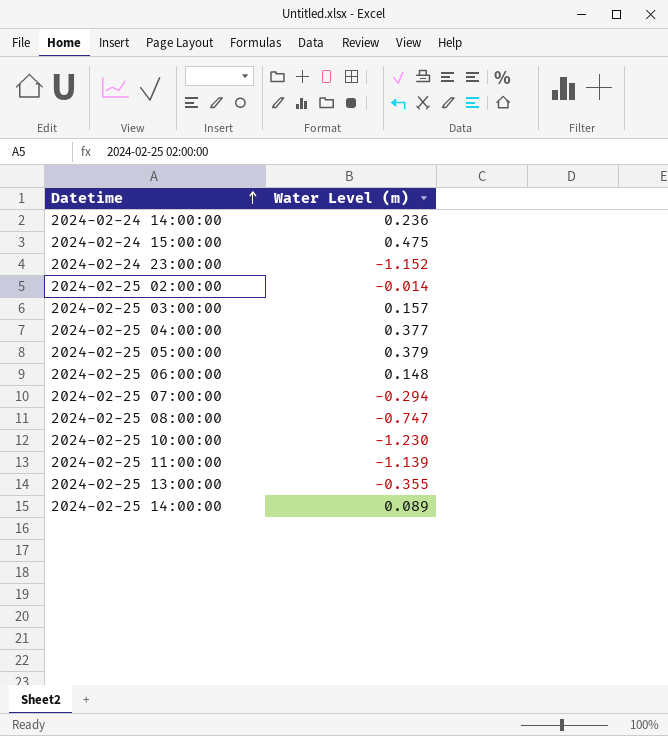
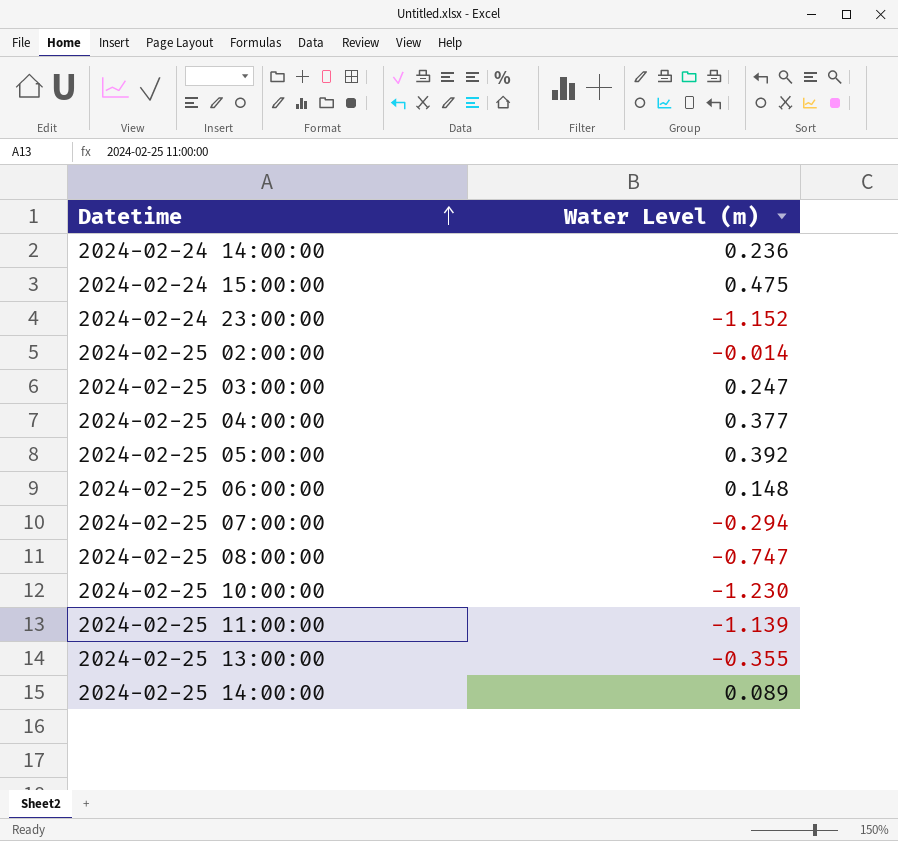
2024-02-25 03:00:00 | Water Level (m): 0.157 -> 0.247
2024-02-25 05:00:00 | Water Level (m): 0.379 -> 0.392

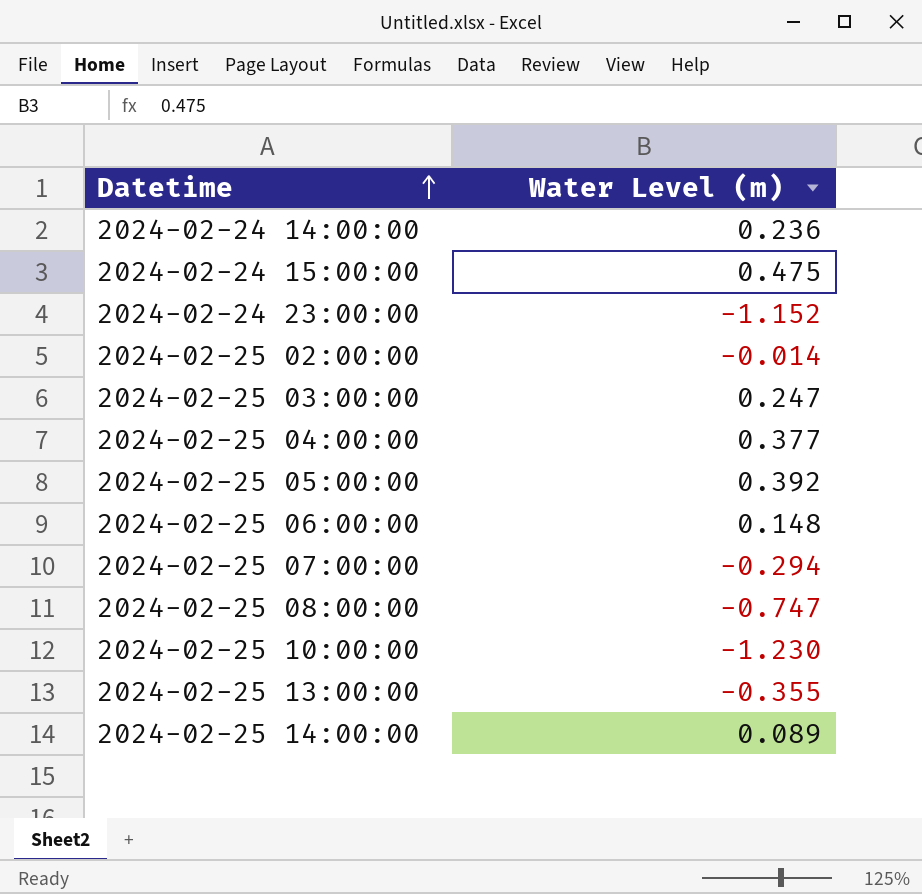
row 2024-02-25 11:00:00: -1.139 -> none

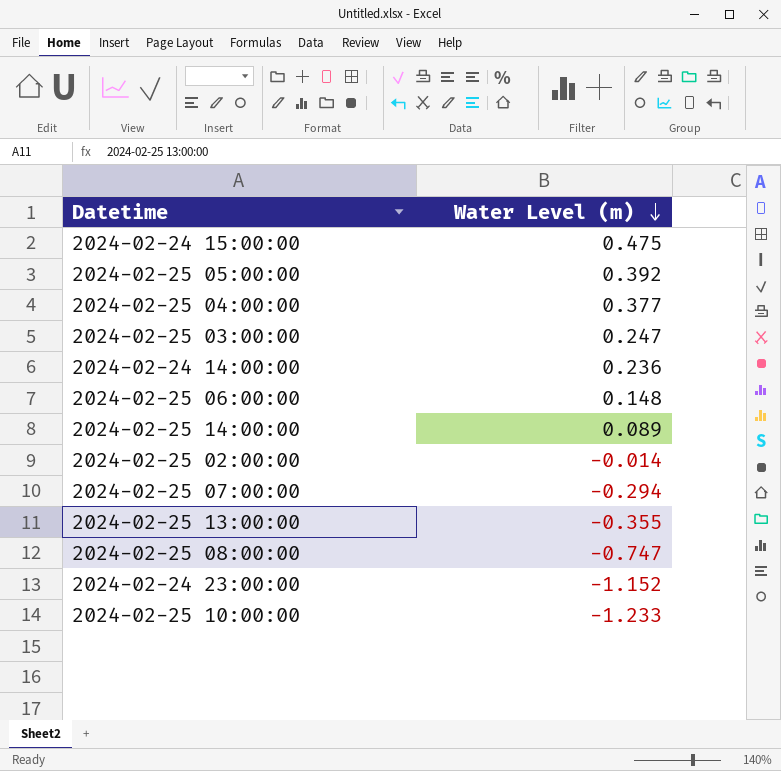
row order: Datetime ascending -> Water Level (m) descending
2024-02-25 10:00:00 | Water Level (m): -1.230 -> -1.233

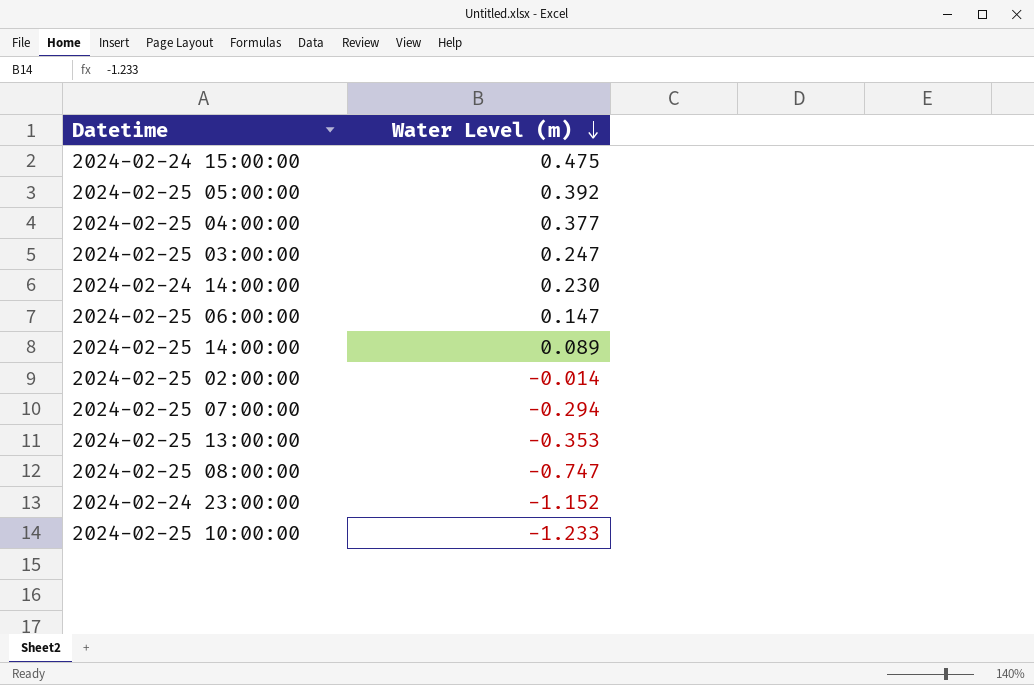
2024-02-24 14:00:00 | Water Level (m): 0.236 -> 0.230
2024-02-25 06:00:00 | Water Level (m): 0.148 -> 0.147
2024-02-25 13:00:00 | Water Level (m): -0.355 -> -0.353

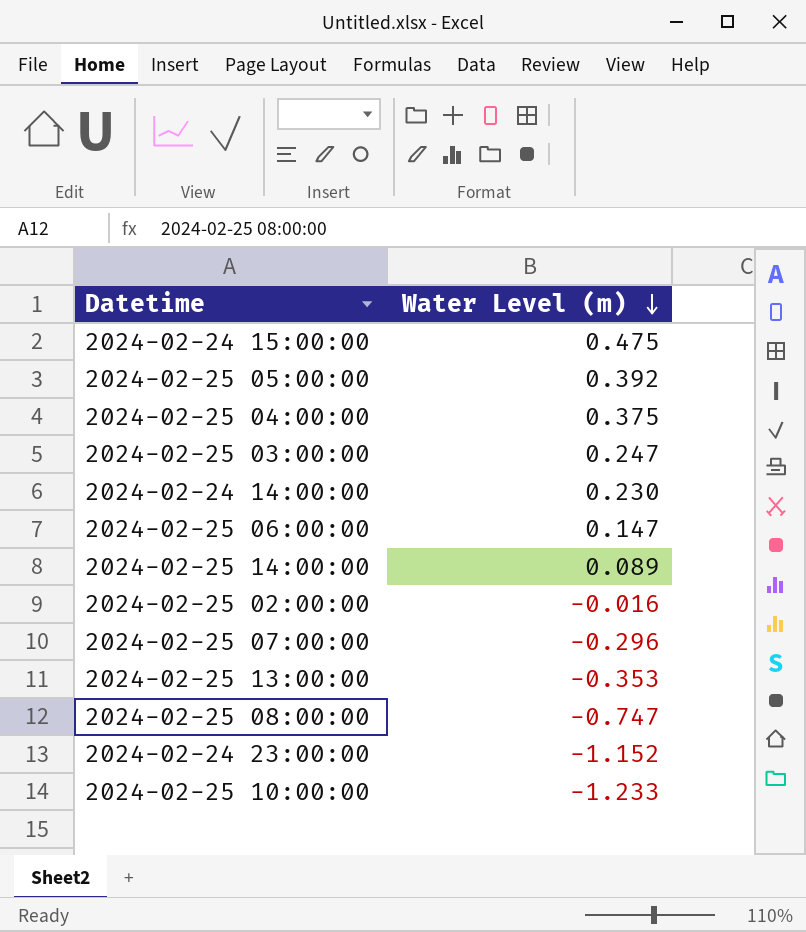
2024-02-25 04:00:00 | Water Level (m): 0.377 -> 0.375
2024-02-25 02:00:00 | Water Level (m): -0.014 -> -0.016
2024-02-25 07:00:00 | Water Level (m): -0.294 -> -0.296

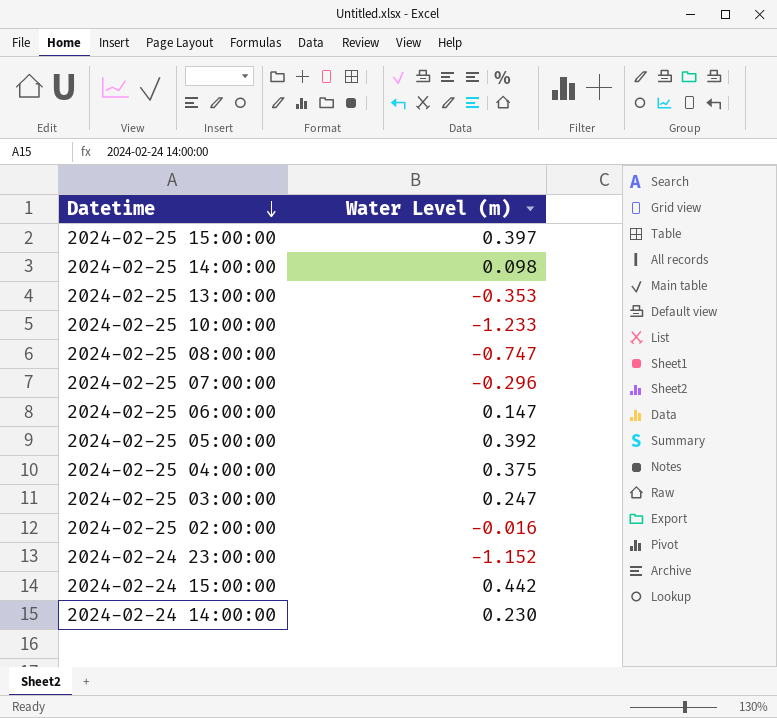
row order: Water Level (m) descending -> Datetime descending
row 2024-02-25 15:00:00: none -> 0.397
2024-02-25 14:00:00 | Water Level (m): 0.089 -> 0.098
2024-02-24 15:00:00 | Water Level (m): 0.475 -> 0.442

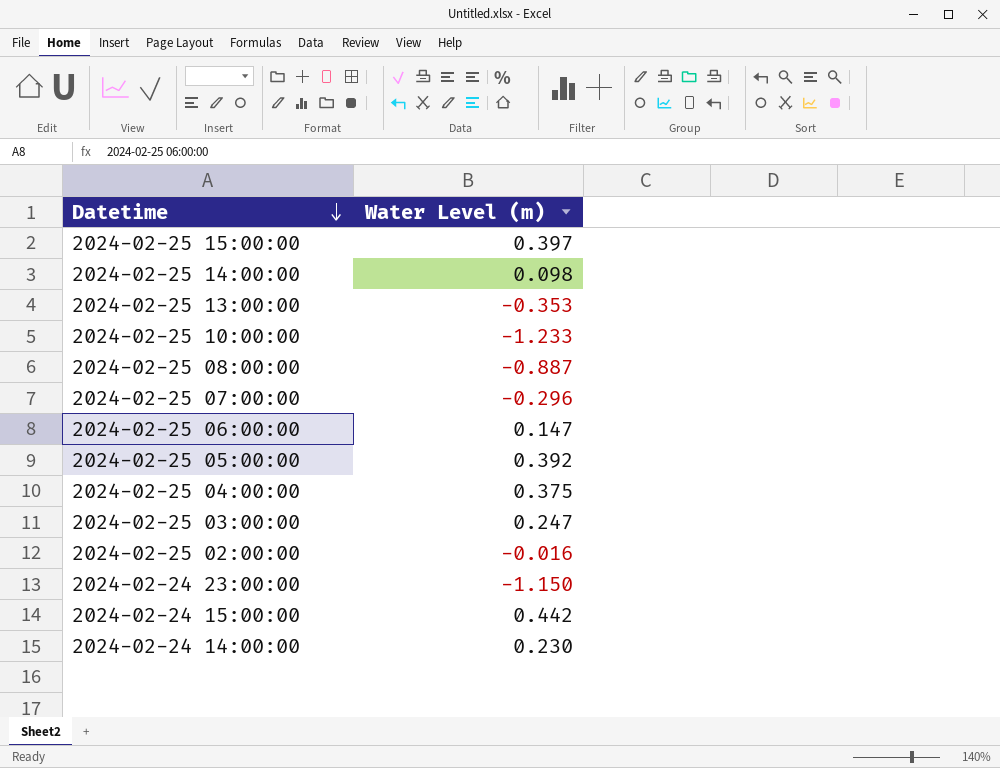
2024-02-25 08:00:00 | Water Level (m): -0.747 -> -0.887
2024-02-24 23:00:00 | Water Level (m): -1.152 -> -1.150

